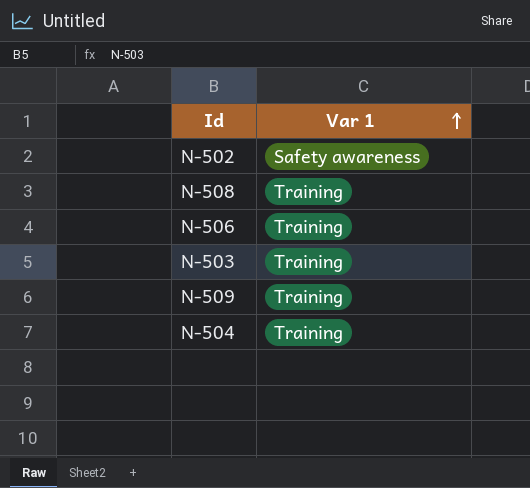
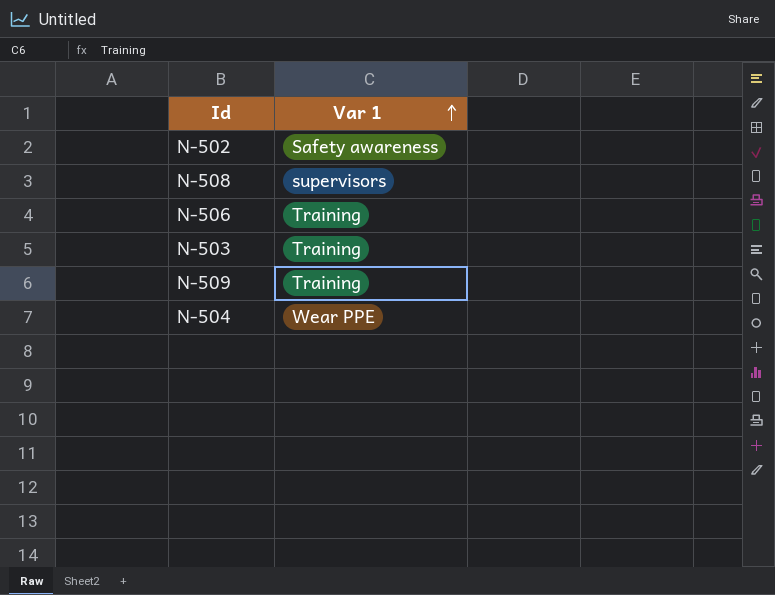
N-508 | Var 1: Training -> supervisors
N-504 | Var 1: Training -> Wear PPE

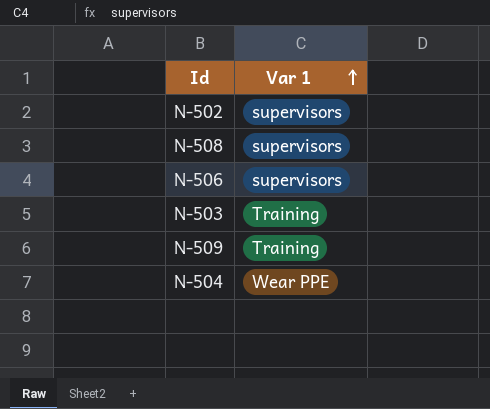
N-502 | Var 1: Safety awareness -> supervisors
N-506 | Var 1: Training -> supervisors

